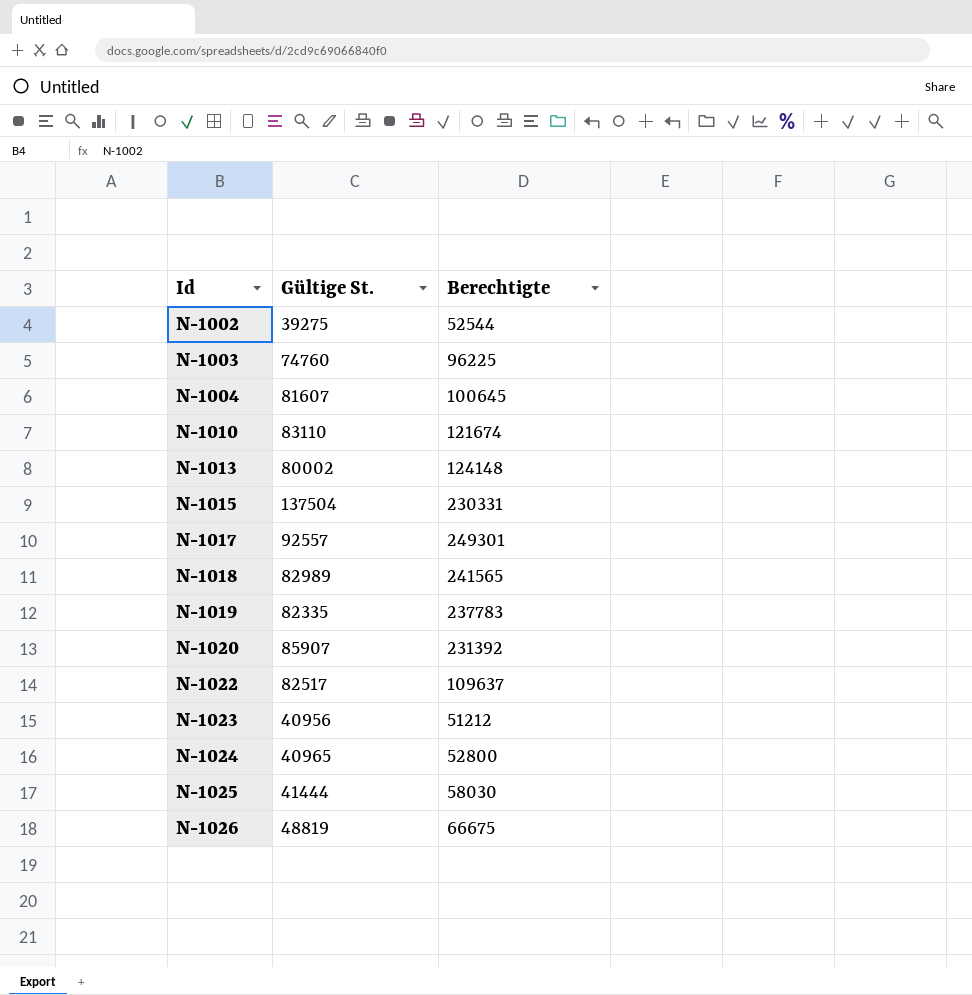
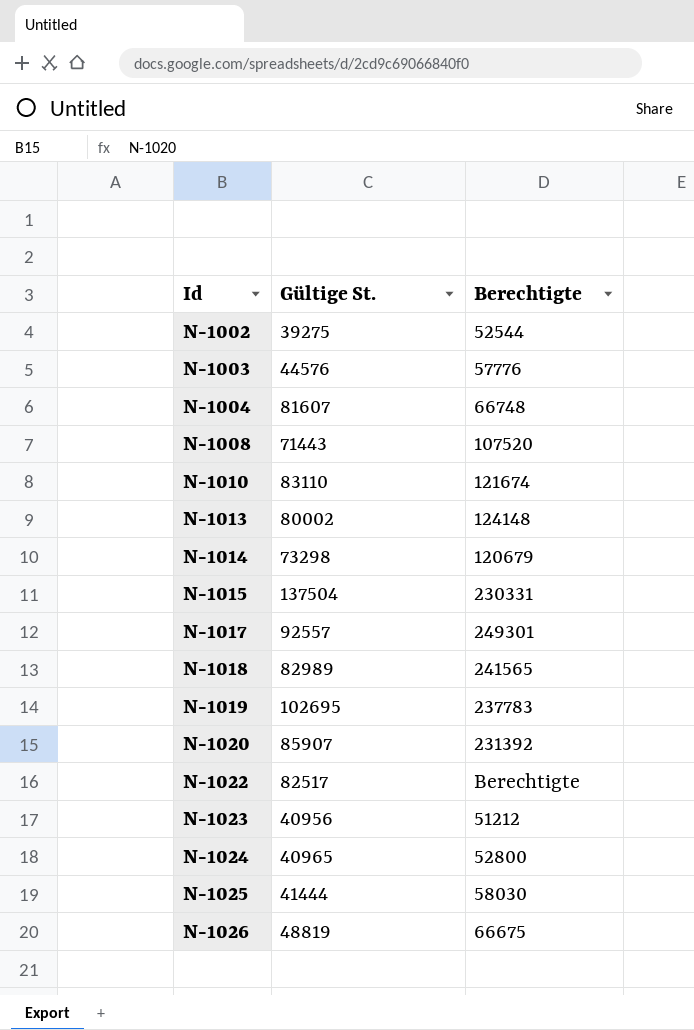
N-1003 | Gültige St.: 74760 -> 44576
N-1003 | Berechtigte: 96225 -> 57776
N-1004 | Berechtigte: 100645 -> 66748
row N-1008: none -> 71443 | 107520
row N-1014: none -> 73298 | 120679
N-1019 | Gültige St.: 82335 -> 102695
N-1022 | Berechtigte: 109637 -> Berechtigte

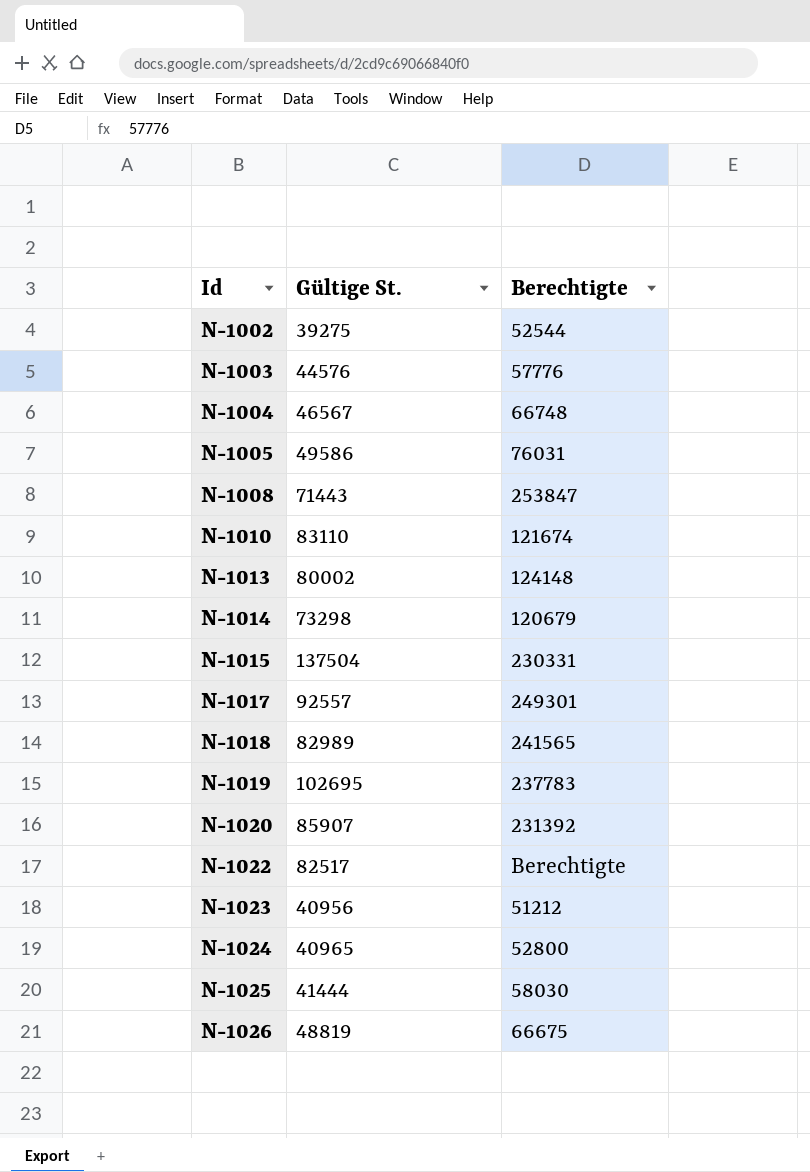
N-1004 | Gültige St.: 81607 -> 46567
row N-1005: none -> 49586 | 76031
N-1008 | Berechtigte: 107520 -> 253847

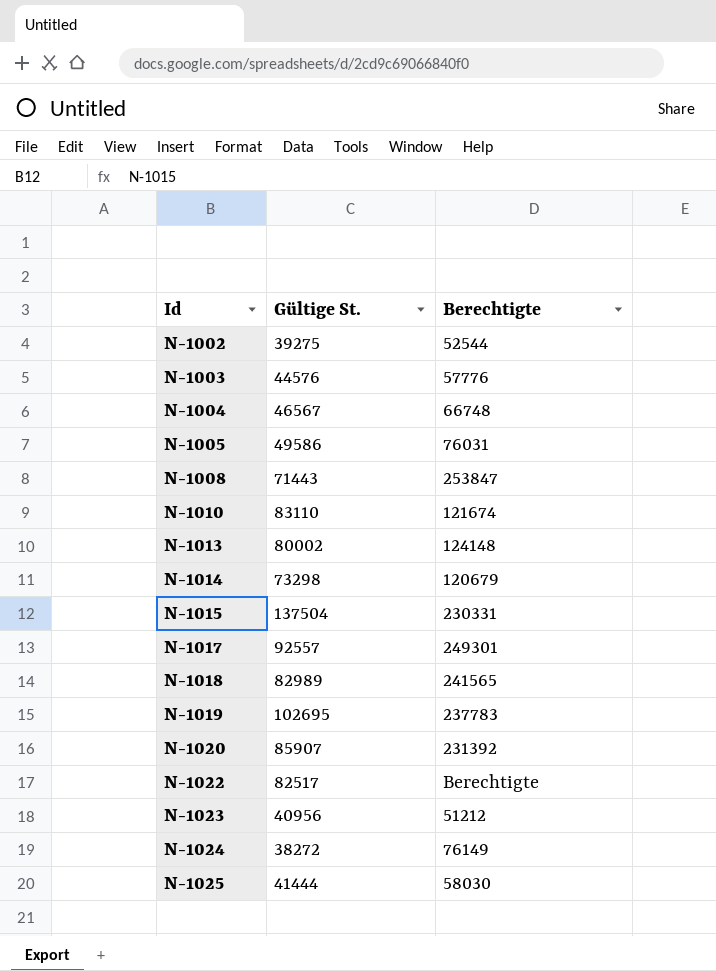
row N-1026: 48819 | 66675 -> none
N-1024 | Gültige St.: 40965 -> 38272
N-1024 | Berechtigte: 52800 -> 76149

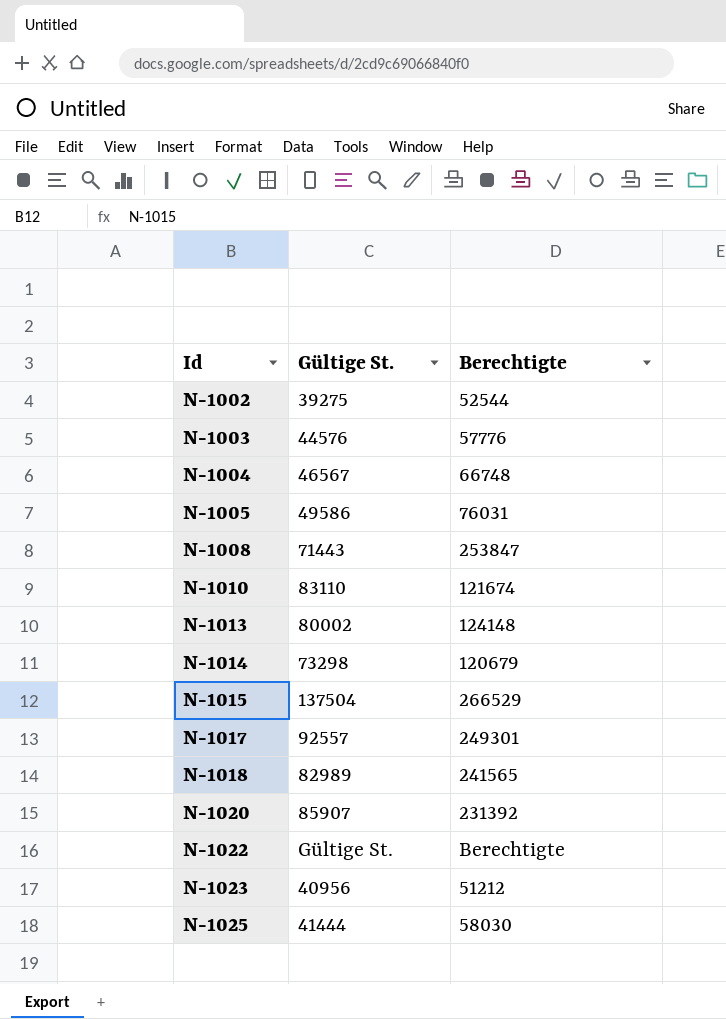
row N-1019: 102695 | 237783 -> none
row N-1024: 38272 | 76149 -> none
N-1015 | Berechtigte: 230331 -> 266529
N-1022 | Gültige St.: 82517 -> Gültige St.

